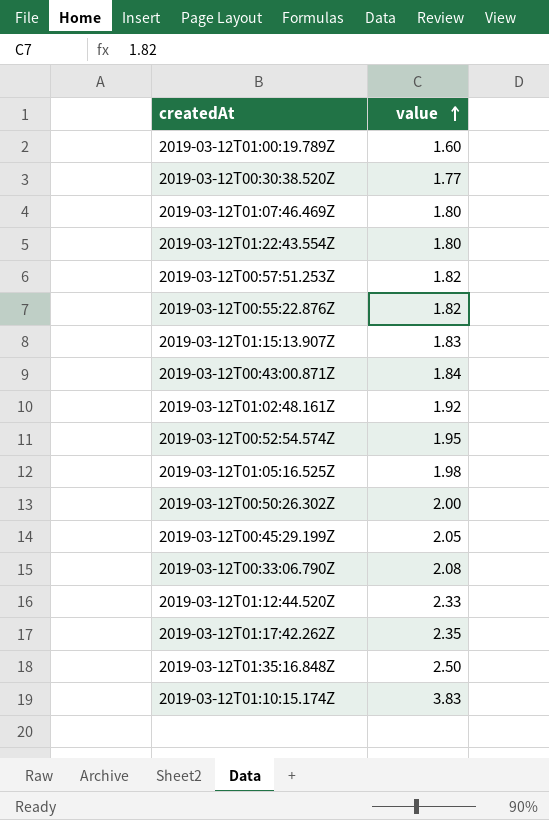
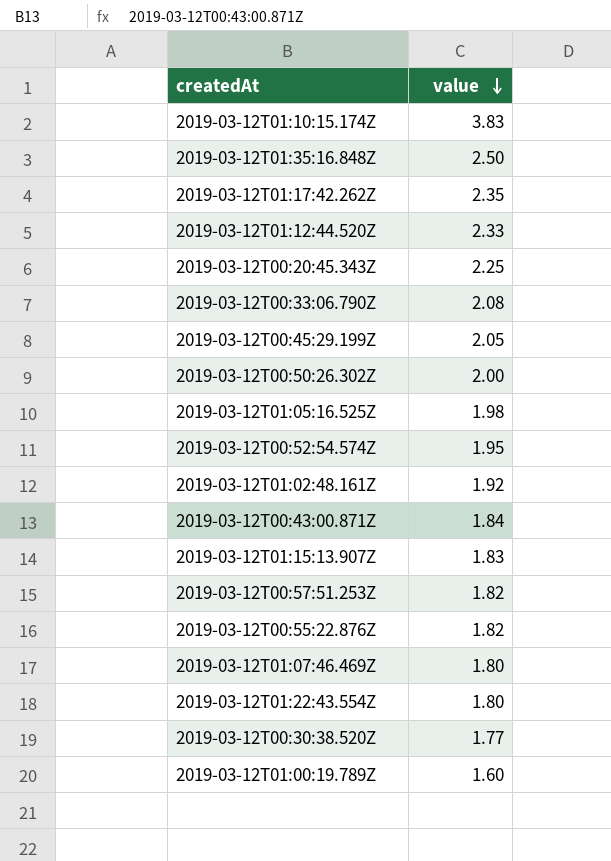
row order: value ascending -> value descending
row 2019-03-12T00:20:45.343Z: none -> 2.25

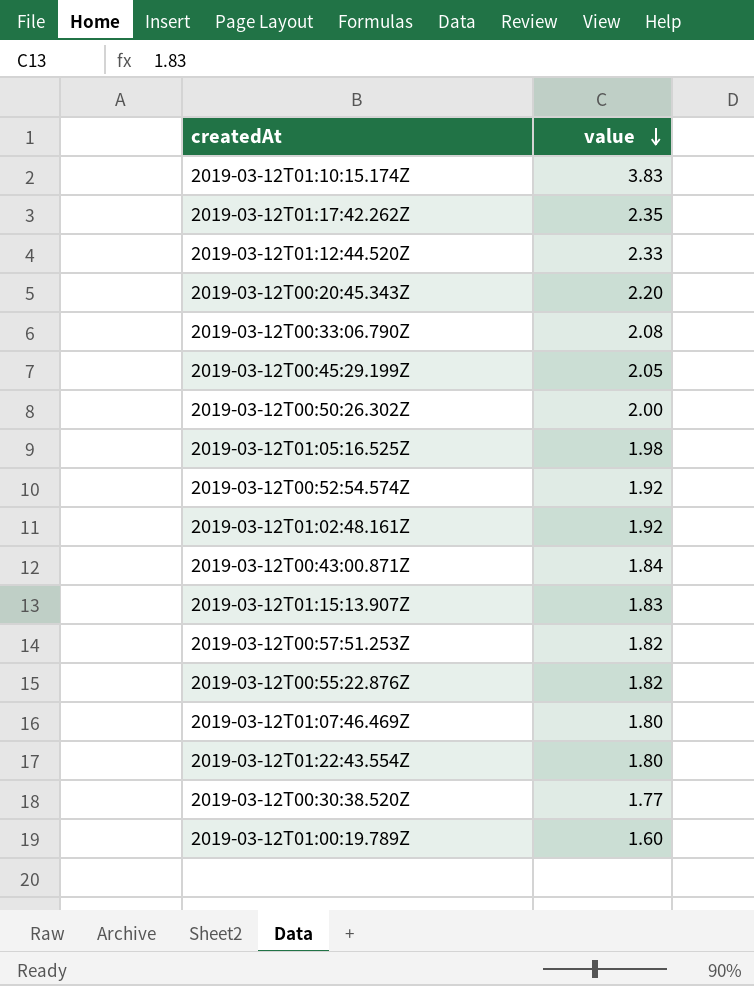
row 2019-03-12T01:35:16.848Z: 2.50 -> none
2019-03-12T00:20:45.343Z | value: 2.25 -> 2.20
2019-03-12T00:52:54.574Z | value: 1.95 -> 1.92

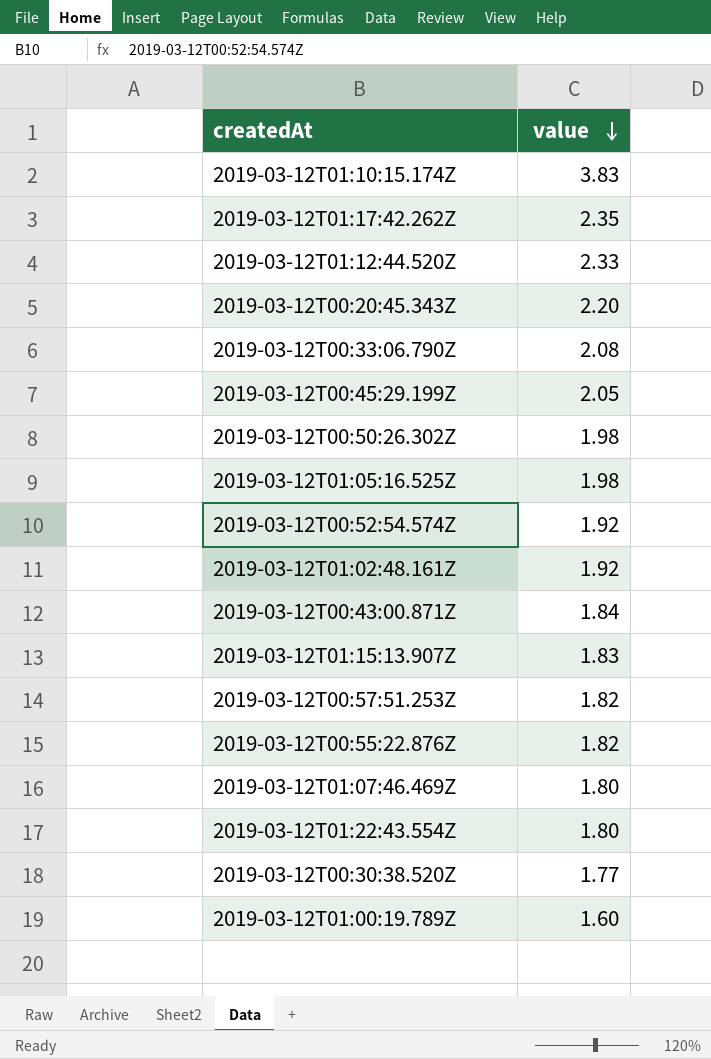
2019-03-12T00:50:26.302Z | value: 2.00 -> 1.98

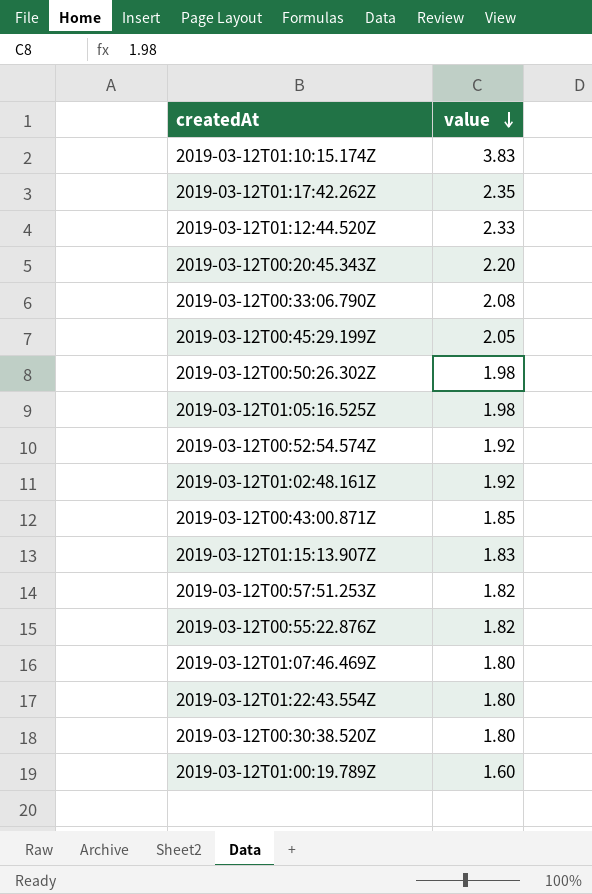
2019-03-12T00:43:00.871Z | value: 1.84 -> 1.85
2019-03-12T00:30:38.520Z | value: 1.77 -> 1.80

